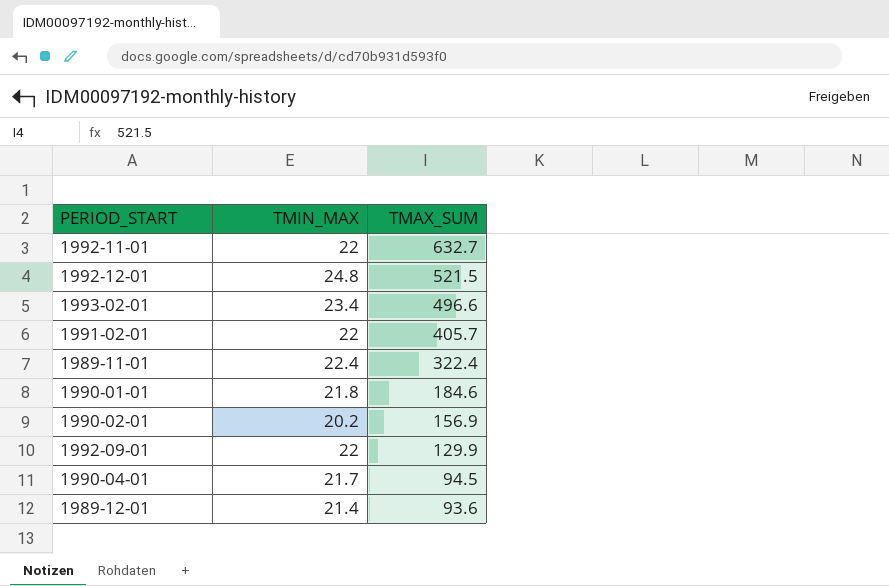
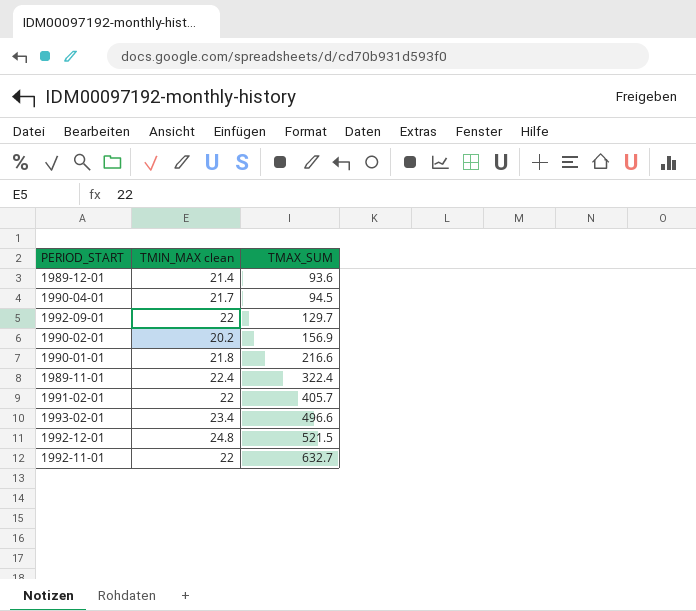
row order: TMAX_SUM descending -> TMAX_SUM ascending
column name: TMIN_MAX -> TMIN_MAX clean
1992-09-01 | TMAX_SUM: 129.9 -> 129.7
1990-01-01 | TMAX_SUM: 184.6 -> 216.6

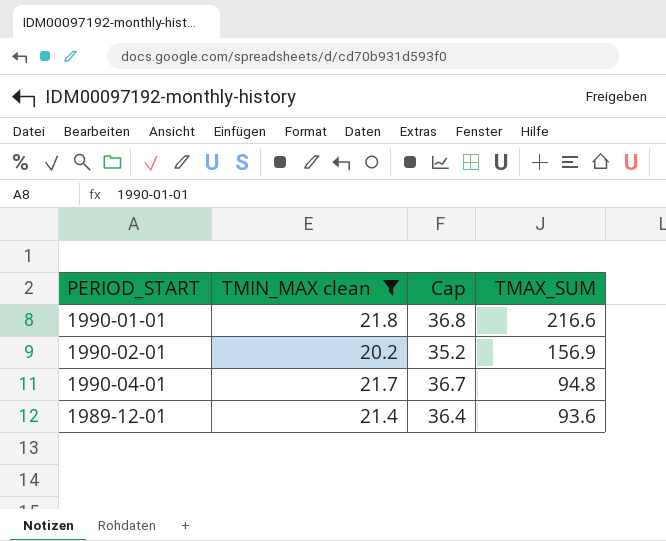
filter: none -> TMIN_MAX clean <= 21.8
row order: TMAX_SUM ascending -> TMAX_SUM descending
column Cap | formula: none -> [TMIN_MAX clean] + 15
1990-04-01 | TMAX_SUM: 94.5 -> 94.8

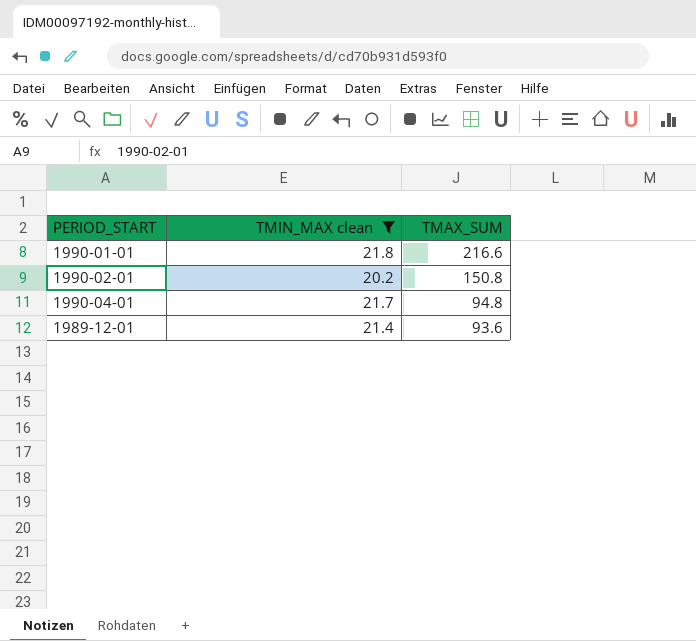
column Cap | formula: [TMIN_MAX clean] + 15 -> none
1990-02-01 | TMAX_SUM: 156.9 -> 150.8

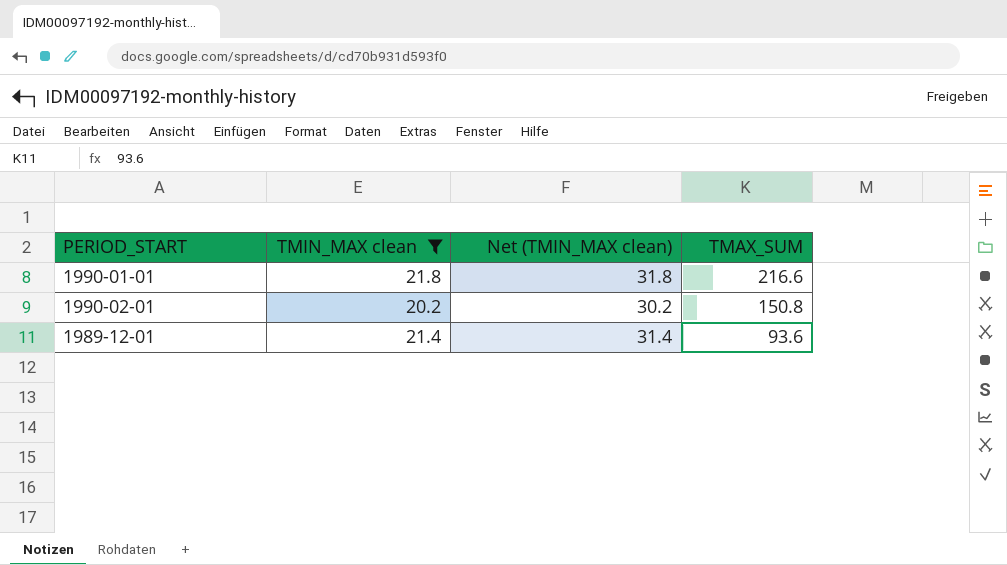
column Net (TMIN_MAX clean) | formula: none -> [TMIN_MAX clean] + 10
row 1990-04-01: 21.7 | 94.8 -> none

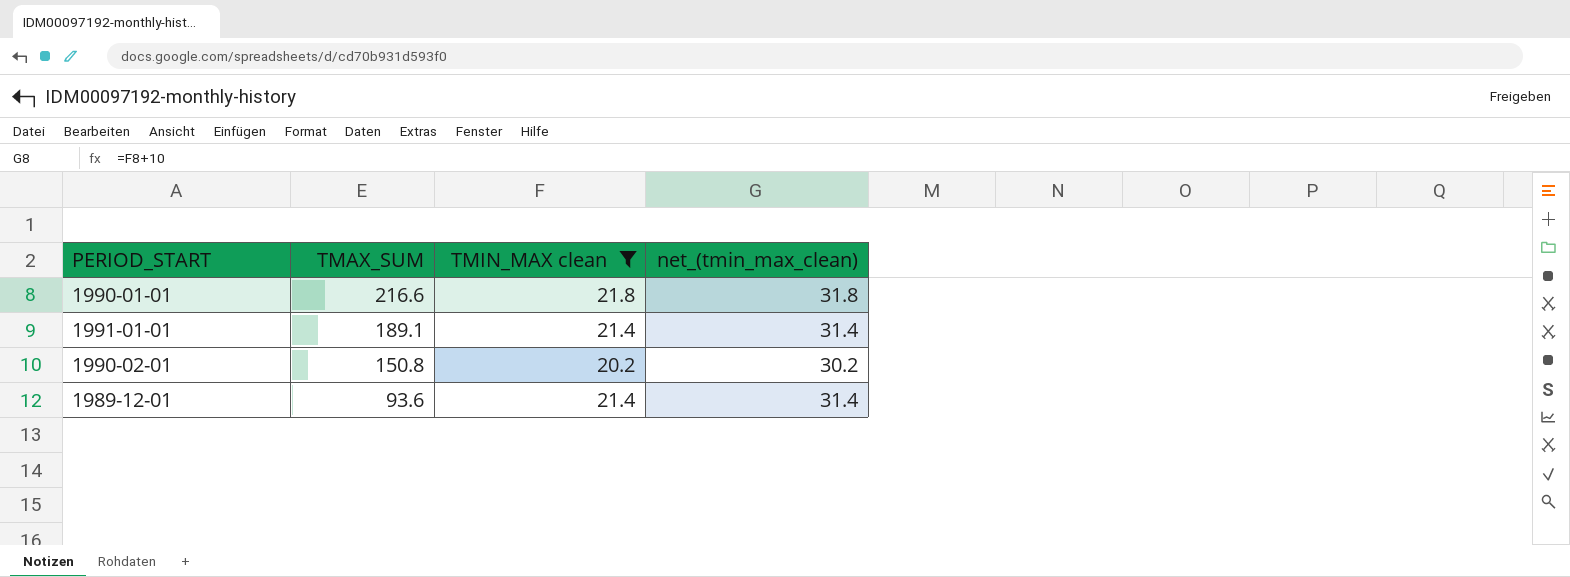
column TMAX_SUM | position: 4 -> 2
column name: Net (TMIN_MAX clean) -> net_(tmin_max_clean)
row 1991-01-01: none -> 189.1 | 21.4 | 31.4

